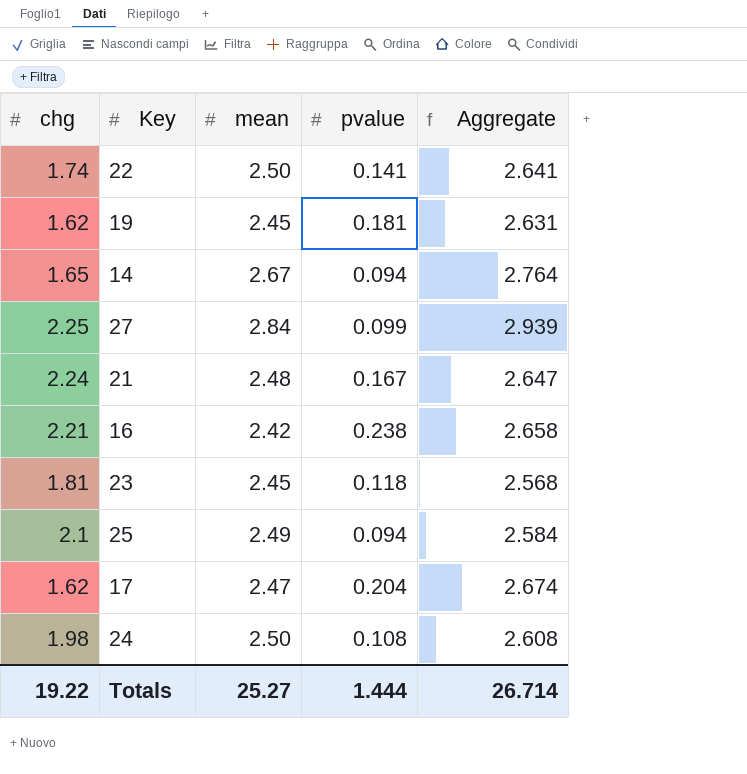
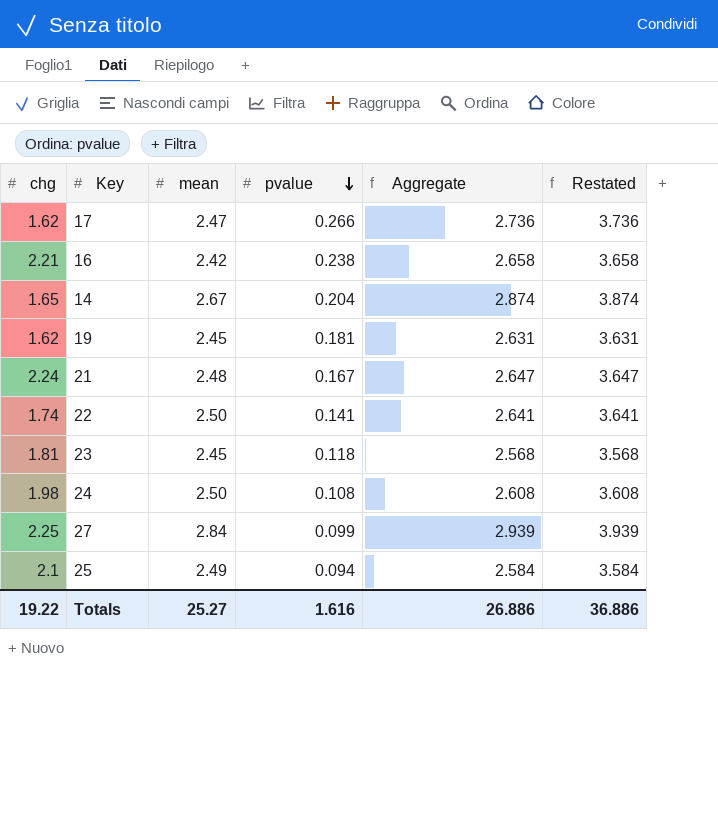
row order: none -> pvalue descending
column Restated | formula: none -> [Aggregate] + 1
17 | pvalue: 0.204 -> 0.266
17 | Aggregate: 2.674 -> 2.736
14 | pvalue: 0.094 -> 0.204
14 | Aggregate: 2.764 -> 2.874
Totals | pvalue: 1.444 -> 1.616
Totals | Aggregate: 26.714 -> 26.886

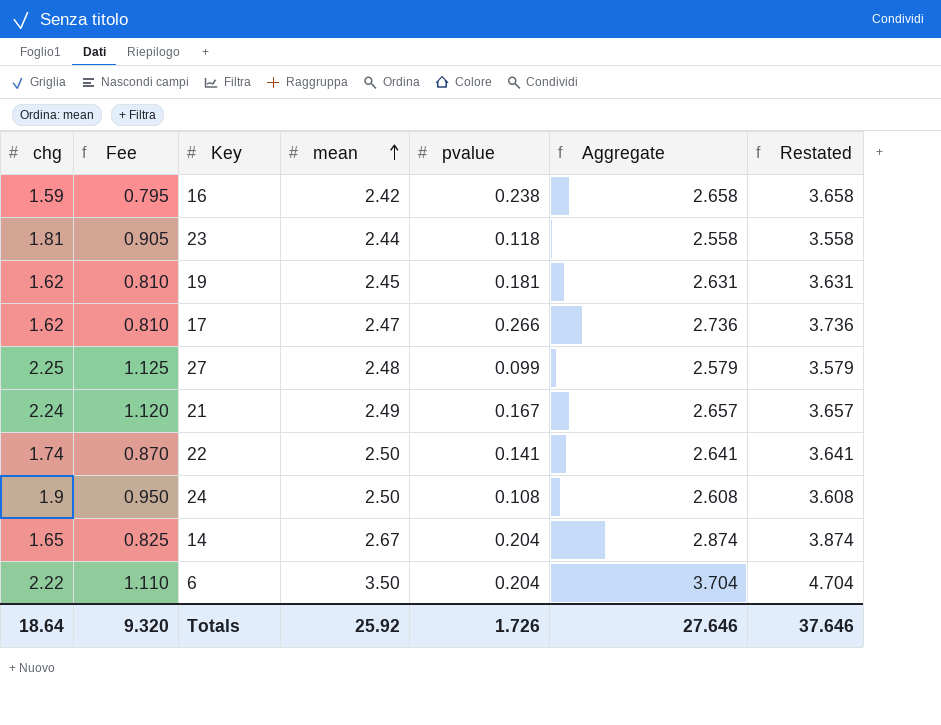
row order: pvalue descending -> mean ascending
column Fee | formula: none -> [chg] * 0.5
row 25: 2.1 | 2.49 | 0.094 | 2.584 | 3.584 -> none
16 | chg: 2.21 -> 1.59
23 | mean: 2.45 -> 2.44
23 | Aggregate: 2.568 -> 2.558
23 | Restated: 3.568 -> 3.558
27 | mean: 2.84 -> 2.48
27 | Aggregate: 2.939 -> 2.579
27 | Restated: 3.939 -> 3.579
21 | mean: 2.48 -> 2.49
21 | Aggregate: 2.647 -> 2.657
21 | Restated: 3.647 -> 3.657
24 | chg: 1.98 -> 1.9
row 6: none -> 2.22 | 1.110 | 3.50 | 0.204 | 3.704 | 4.704
Totals | chg: 19.22 -> 18.64
Totals | mean: 25.27 -> 25.92
Totals | pvalue: 1.616 -> 1.726
Totals | Aggregate: 26.886 -> 27.646
Totals | Restated: 36.886 -> 37.646

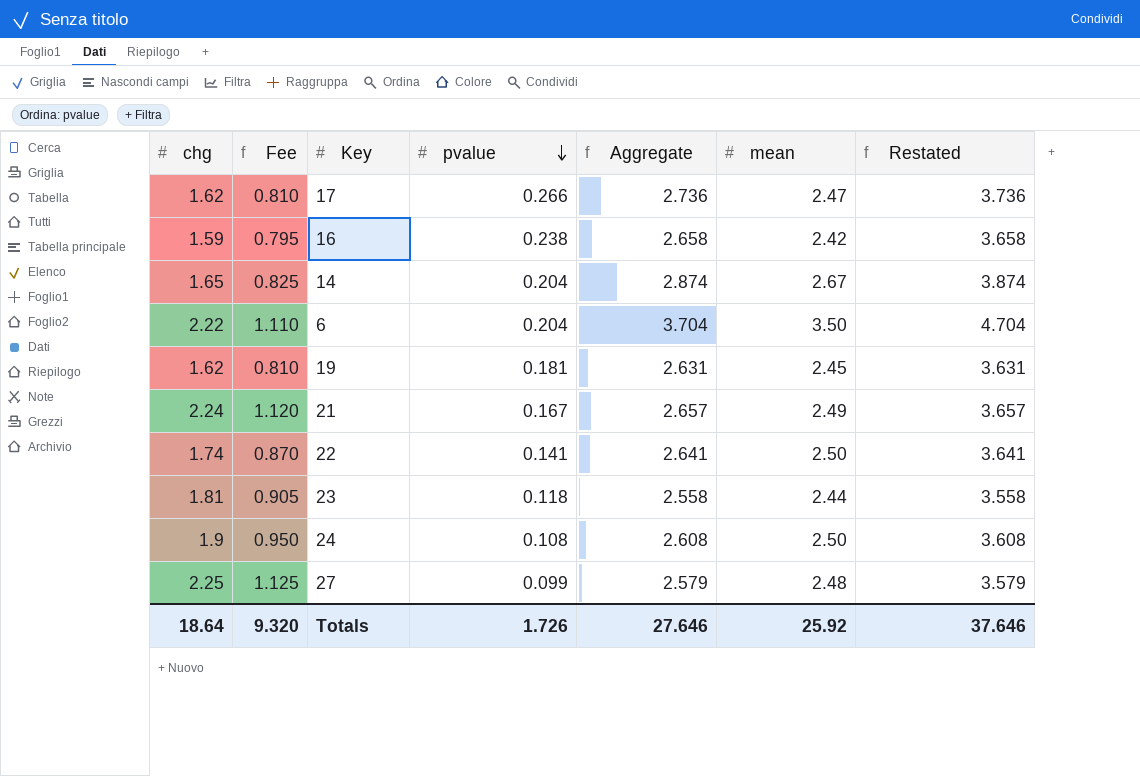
row order: mean ascending -> pvalue descending
column mean | position: 4 -> 6

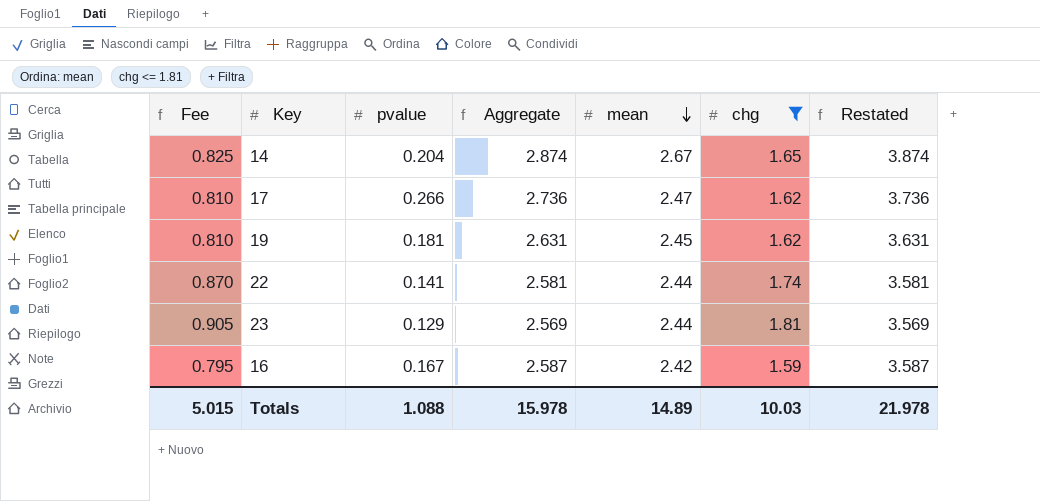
filter: none -> chg <= 1.81
row order: pvalue descending -> mean descending
column chg | position: 1 -> 6
22 | Aggregate: 2.641 -> 2.581
22 | mean: 2.50 -> 2.44
22 | Restated: 3.641 -> 3.581
23 | pvalue: 0.118 -> 0.129
23 | Aggregate: 2.558 -> 2.569
23 | Restated: 3.558 -> 3.569
16 | pvalue: 0.238 -> 0.167
16 | Aggregate: 2.658 -> 2.587
16 | Restated: 3.658 -> 3.587
Totals | Fee: 9.320 -> 5.015
Totals | pvalue: 1.726 -> 1.088
Totals | Aggregate: 27.646 -> 15.978
Totals | mean: 25.92 -> 14.89
Totals | chg: 18.64 -> 10.03
Totals | Restated: 37.646 -> 21.978

